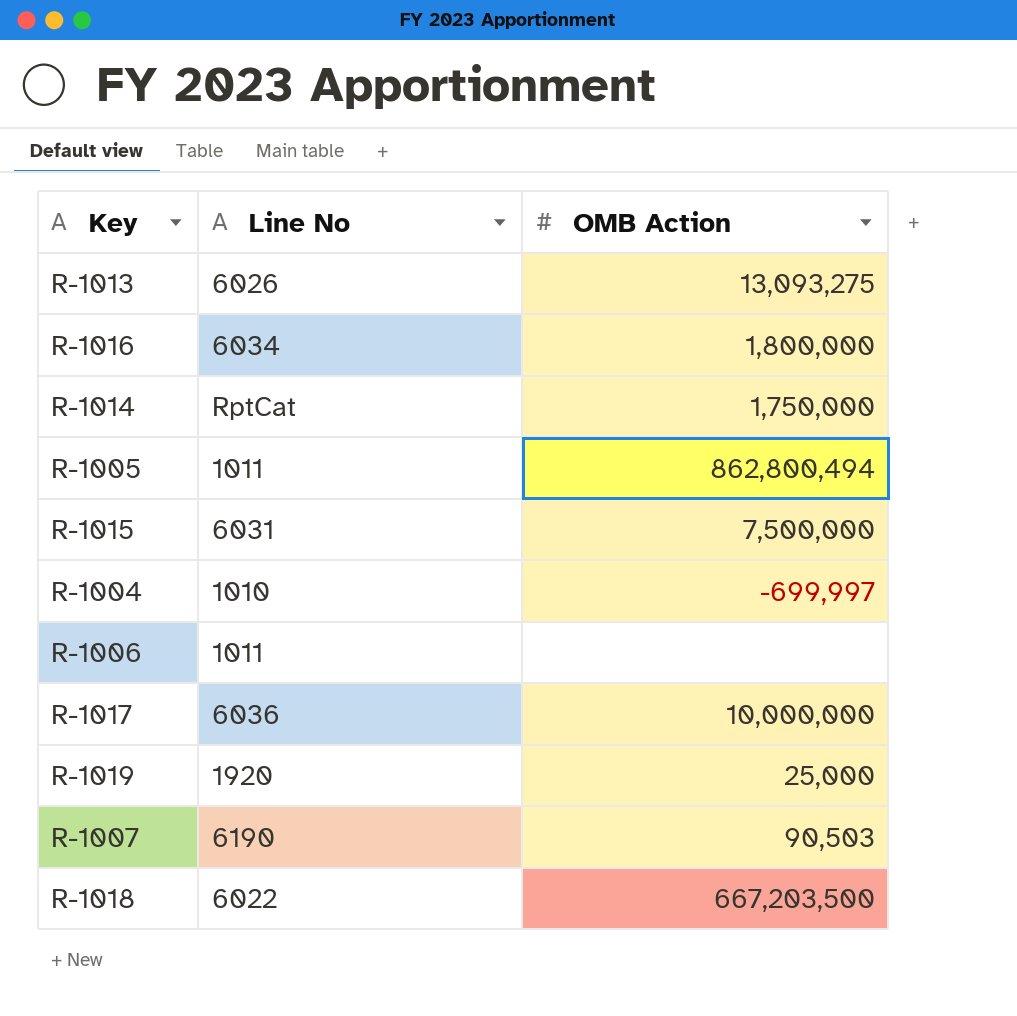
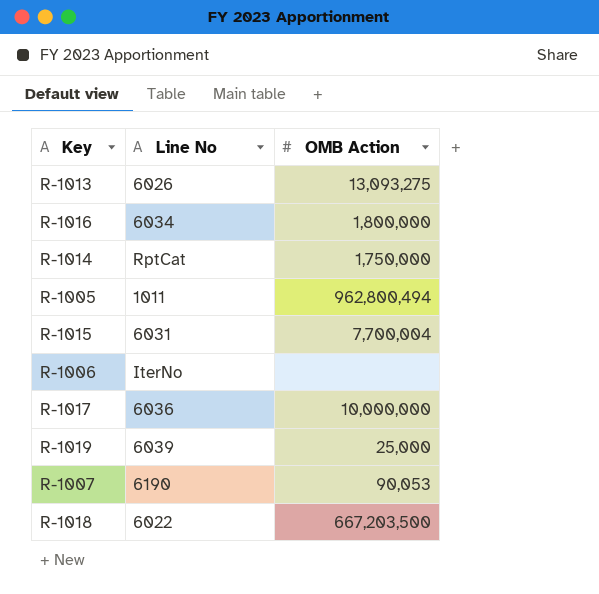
row R-1004: 1010 | -699,997 -> none
R-1005 | OMB Action: 862,800,494 -> 962,800,494
R-1015 | OMB Action: 7,500,000 -> 7,700,004
R-1006 | Line No: 1011 -> IterNo
R-1019 | Line No: 1920 -> 6039
R-1007 | OMB Action: 90,503 -> 90,053

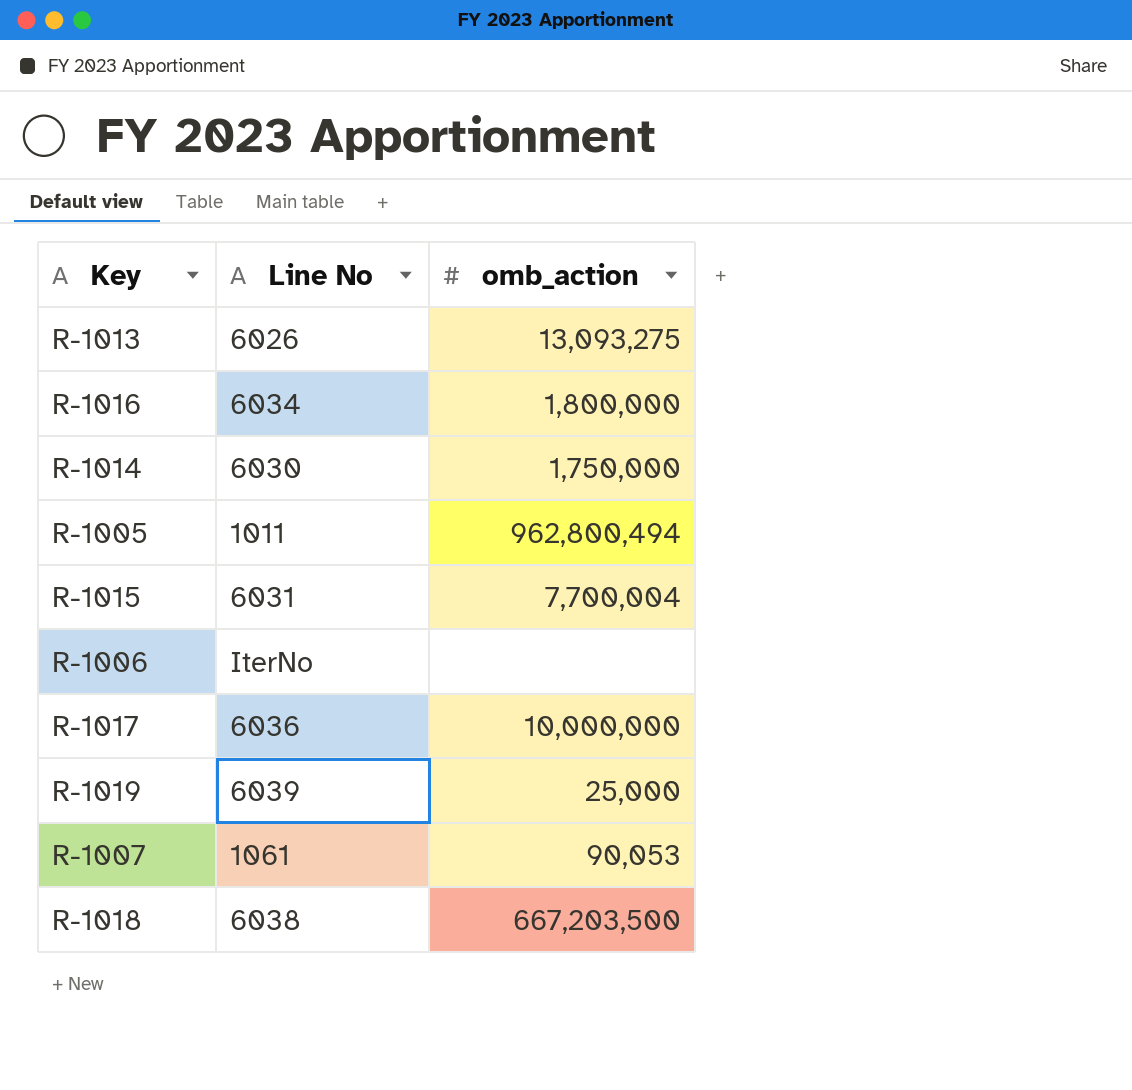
column name: OMB Action -> omb_action
R-1014 | Line No: RptCat -> 6030
R-1007 | Line No: 6190 -> 1061
R-1018 | Line No: 6022 -> 6038

